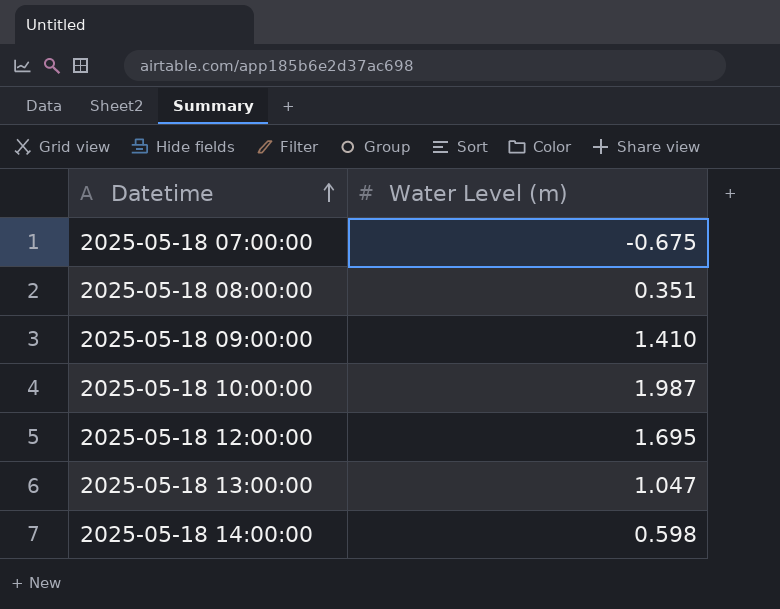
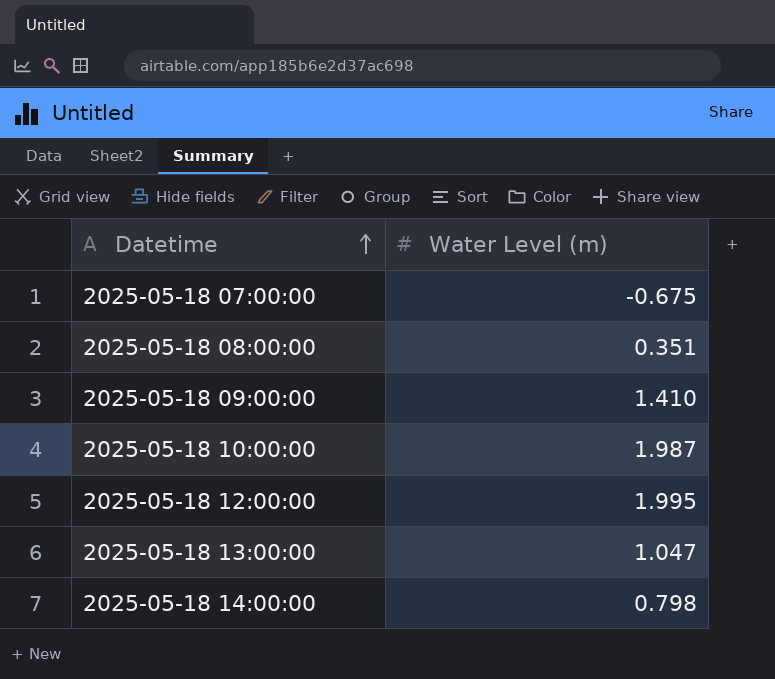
2025-05-18 12:00:00 | Water Level (m): 1.695 -> 1.995
2025-05-18 14:00:00 | Water Level (m): 0.598 -> 0.798

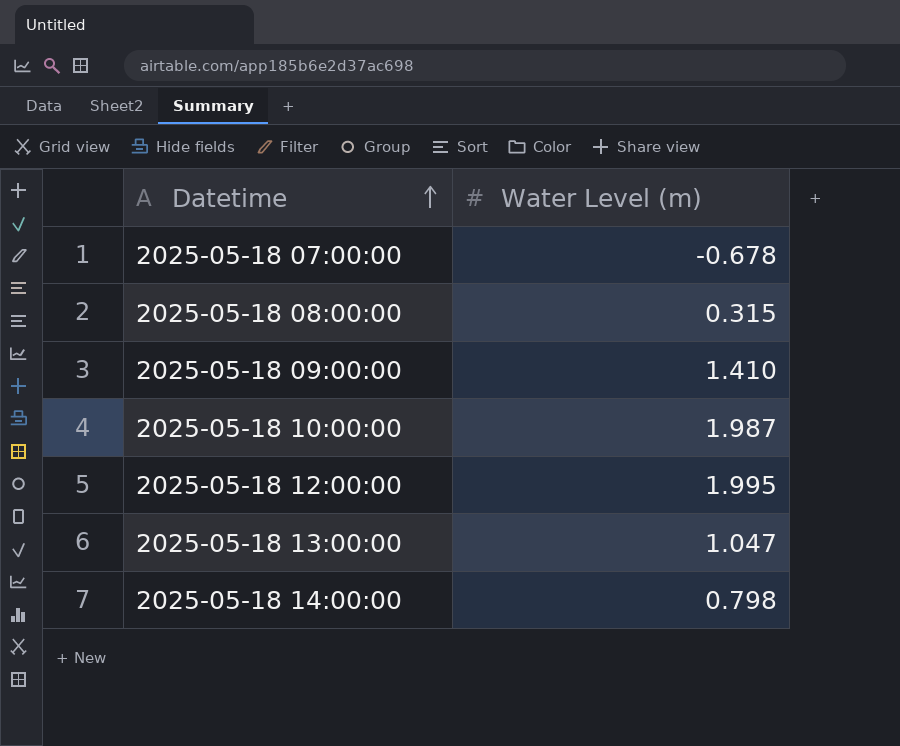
2025-05-18 07:00:00 | Water Level (m): -0.675 -> -0.678
2025-05-18 08:00:00 | Water Level (m): 0.351 -> 0.315

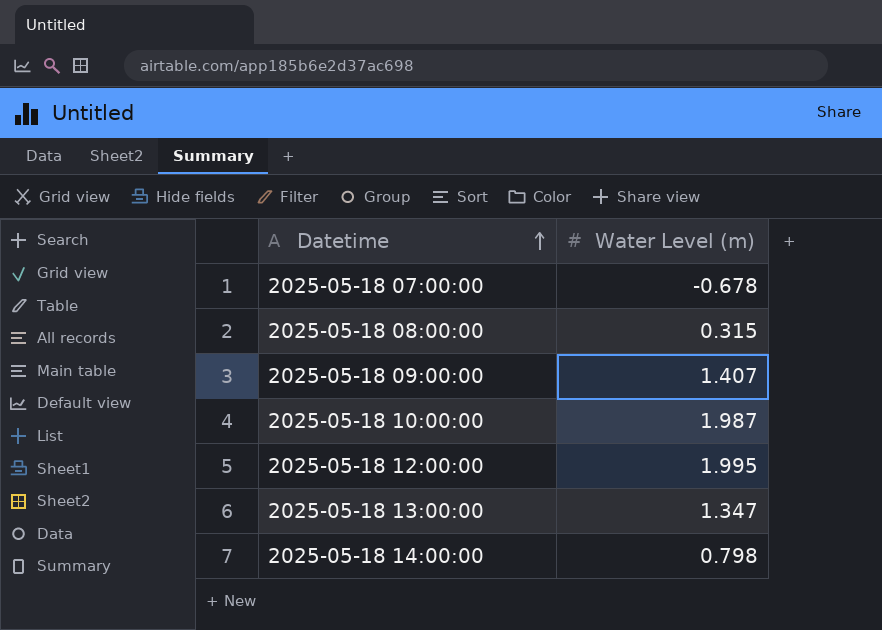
2025-05-18 09:00:00 | Water Level (m): 1.410 -> 1.407
2025-05-18 13:00:00 | Water Level (m): 1.047 -> 1.347

